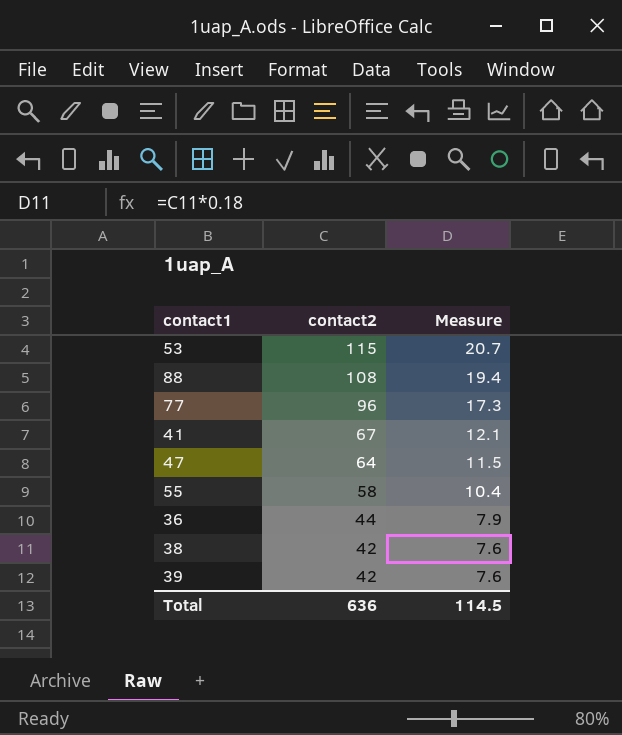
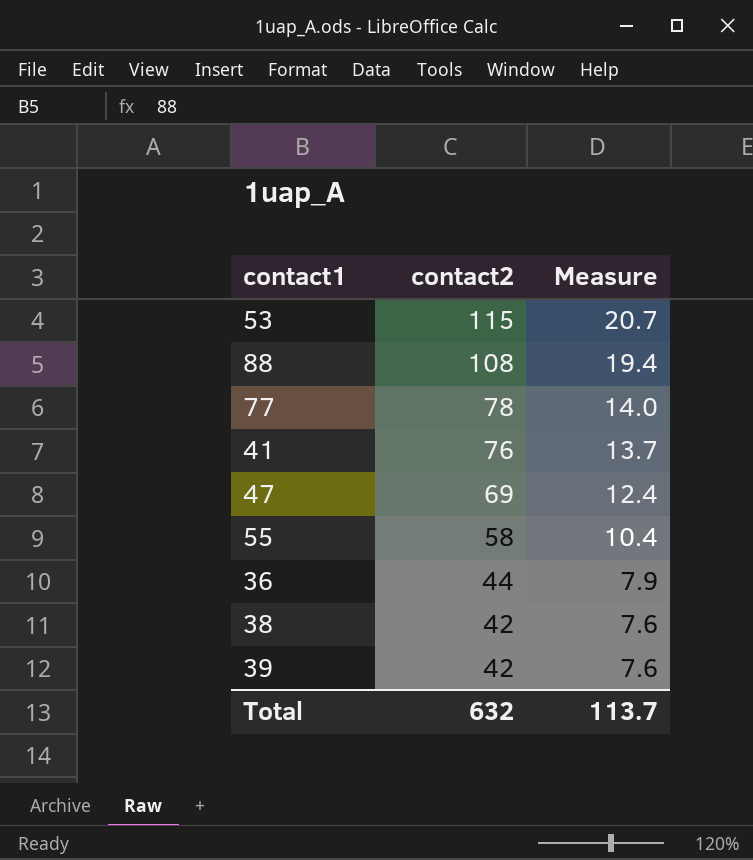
77 | contact2: 96 -> 78
77 | Measure: 17.3 -> 14.0
41 | contact2: 67 -> 76
41 | Measure: 12.1 -> 13.7
47 | contact2: 64 -> 69
47 | Measure: 11.5 -> 12.4
Total | contact2: 636 -> 632
Total | Measure: 114.5 -> 113.7

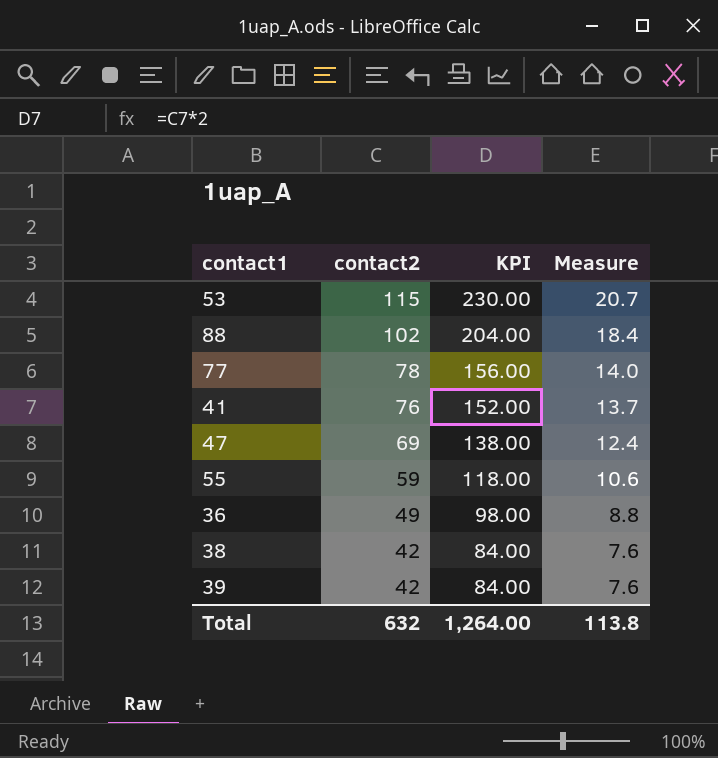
column KPI | formula: none -> [contact2] * 2
88 | contact2: 108 -> 102
88 | Measure: 19.4 -> 18.4
55 | contact2: 58 -> 59
55 | Measure: 10.4 -> 10.6
36 | contact2: 44 -> 49
36 | Measure: 7.9 -> 8.8
Total | Measure: 113.7 -> 113.8

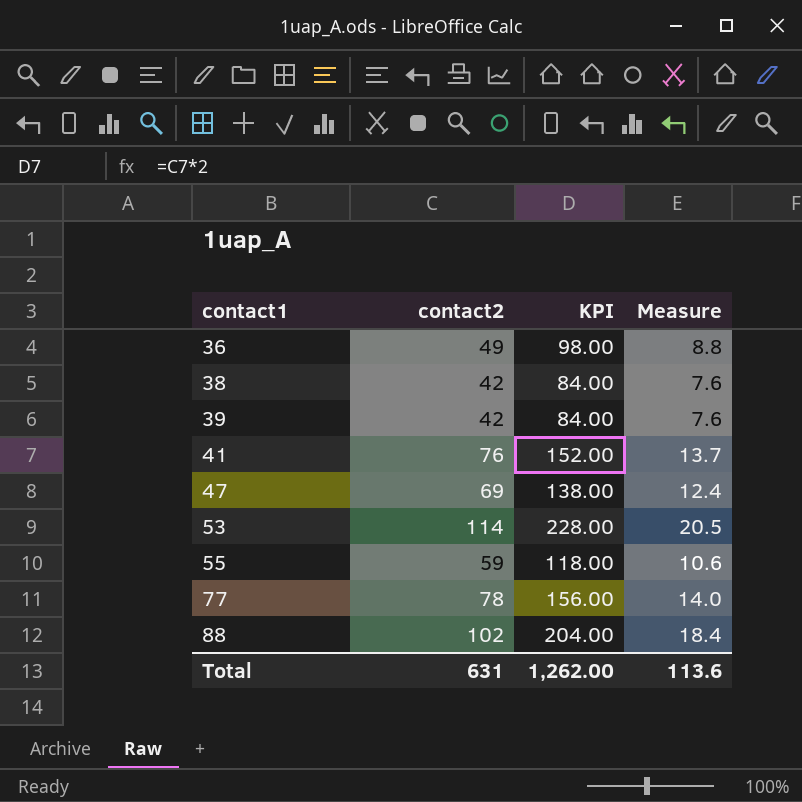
row order: contact2 descending -> contact1 ascending
53 | contact2: 115 -> 114
53 | KPI: 230.00 -> 228.00
53 | Measure: 20.7 -> 20.5
Total | contact2: 632 -> 631
Total | KPI: 1,264.00 -> 1,262.00
Total | Measure: 113.8 -> 113.6

